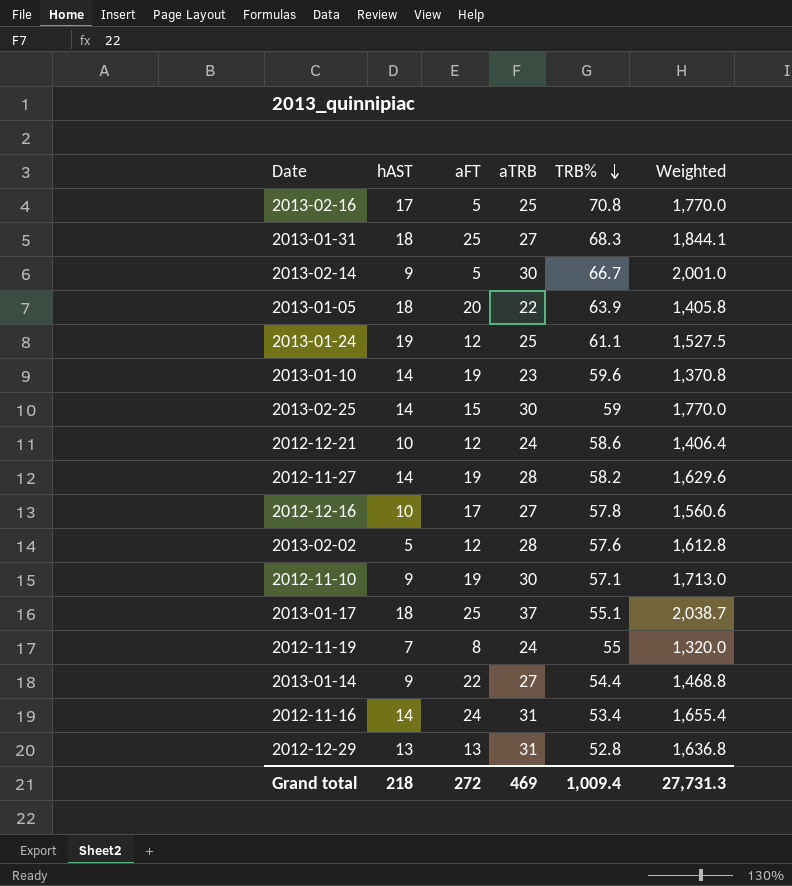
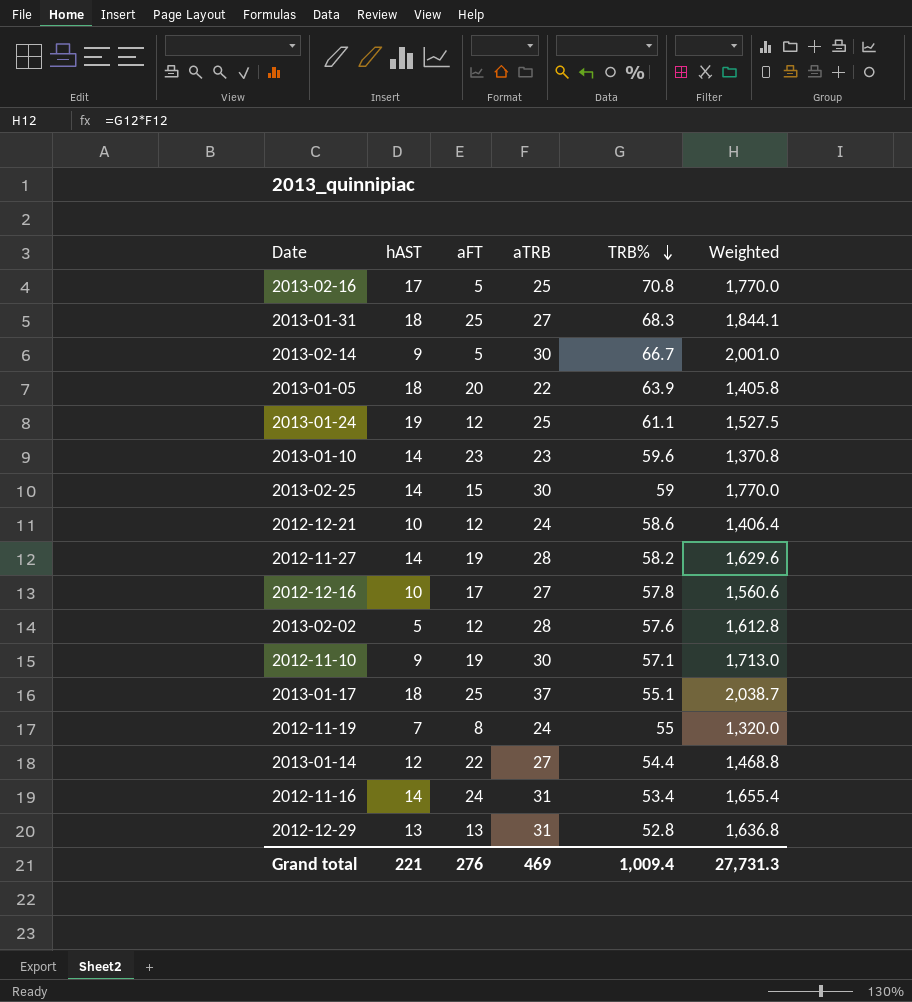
2013-01-10 | aFT: 19 -> 23
2013-01-14 | hAST: 9 -> 12
Grand total | hAST: 218 -> 221
Grand total | aFT: 272 -> 276

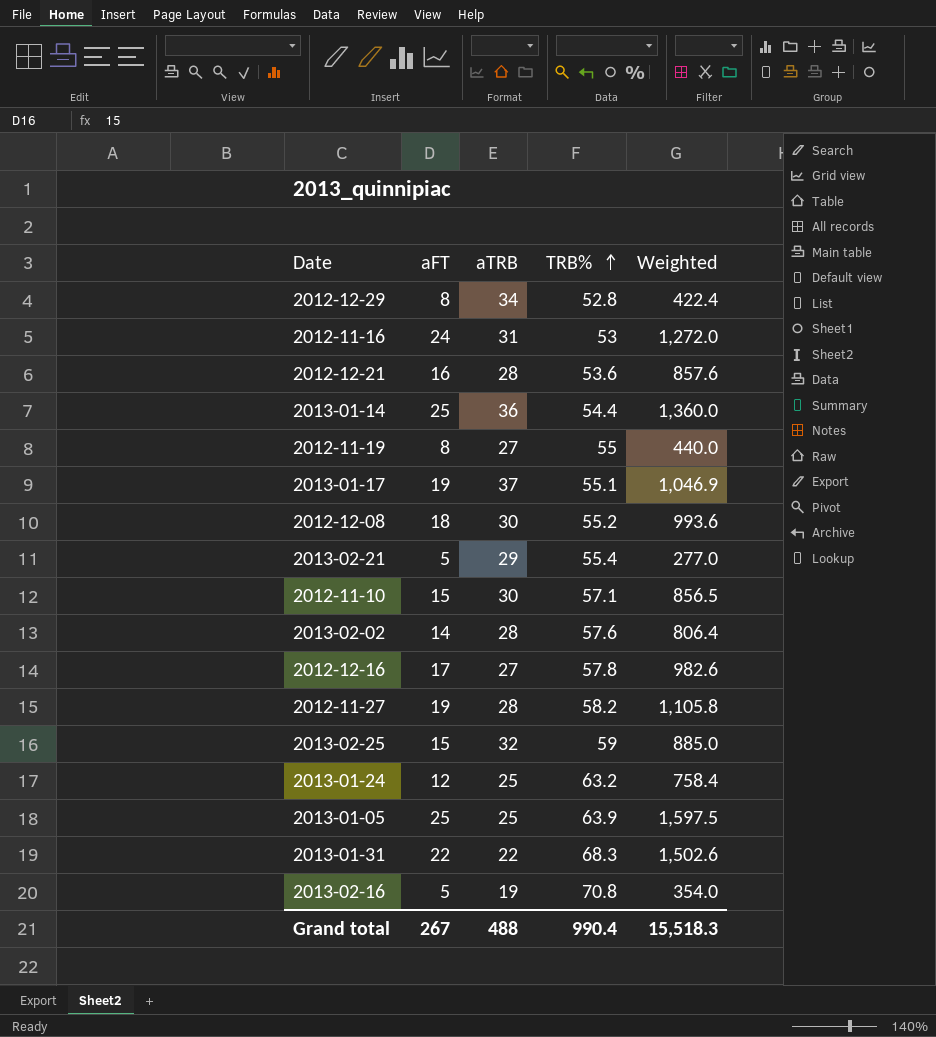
row order: TRB% descending -> TRB% ascending
column hAST | position: 2 -> none
column Weighted | formula: [aTRB] * [TRB%] -> [aFT] * [TRB%]
row 2013-02-14: 9 | 5 | 30 | 66.7 | 2,001.0 -> none
row 2013-01-10: 14 | 23 | 23 | 59.6 | 1,370.8 -> none
2012-12-29 | aFT: 13 -> 8
2012-12-29 | aTRB: 31 -> 34
2012-11-16 | TRB%: 53.4 -> 53
2012-12-21 | aFT: 12 -> 16
2012-12-21 | aTRB: 24 -> 28
2012-12-21 | TRB%: 58.6 -> 53.6
2013-01-14 | aFT: 22 -> 25
2013-01-14 | aTRB: 27 -> 36
2012-11-19 | aTRB: 24 -> 27
2013-01-17 | aFT: 25 -> 19
row 2012-12-08: none -> 18 | 30 | 55.2 | 993.6
row 2013-02-21: none -> 5 | 29 | 55.4 | 277.0
2012-11-10 | aFT: 19 -> 15
2013-02-02 | aFT: 12 -> 14
2013-02-25 | aTRB: 30 -> 32
2013-01-24 | TRB%: 61.1 -> 63.2
2013-01-05 | aFT: 20 -> 25
2013-01-05 | aTRB: 22 -> 25
2013-01-31 | aFT: 25 -> 22
2013-01-31 | aTRB: 27 -> 22
2013-02-16 | aTRB: 25 -> 19
Grand total | aFT: 276 -> 267
Grand total | aTRB: 469 -> 488
Grand total | TRB%: 1,009.4 -> 990.4
Grand total | Weighted: 27,731.3 -> 15,518.3

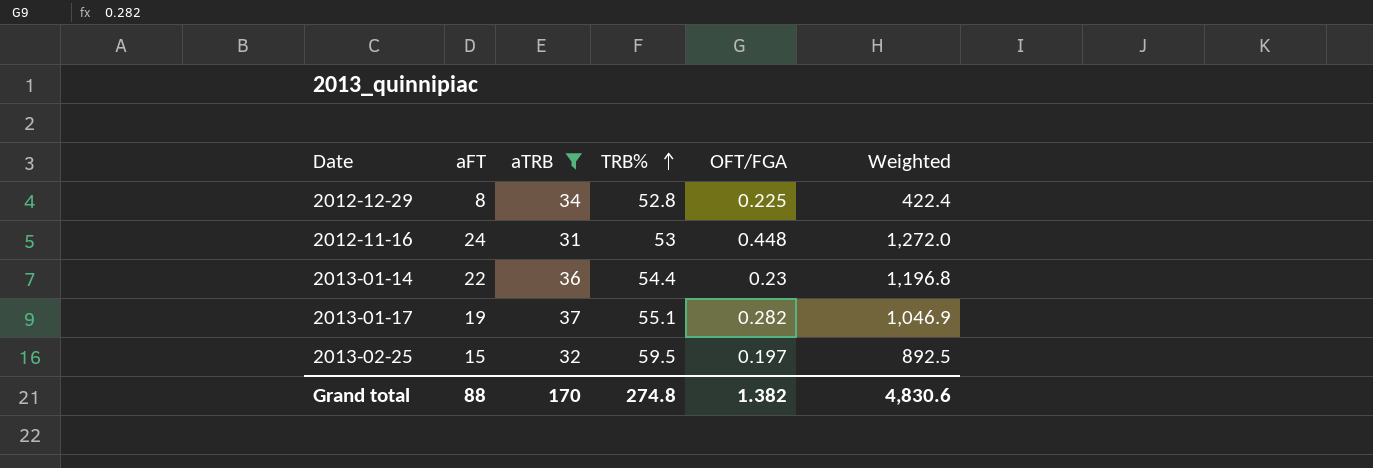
filter: none -> aTRB >= 31
column OFT/FGA | position: none -> 5
2013-01-14 | aFT: 25 -> 22
2013-01-14 | Weighted: 1,360.0 -> 1,196.8
2013-02-25 | TRB%: 59 -> 59.5
2013-02-25 | Weighted: 885.0 -> 892.5
Grand total | aFT: 267 -> 88
Grand total | aTRB: 488 -> 170
Grand total | TRB%: 990.4 -> 274.8
Grand total | Weighted: 15,518.3 -> 4,830.6

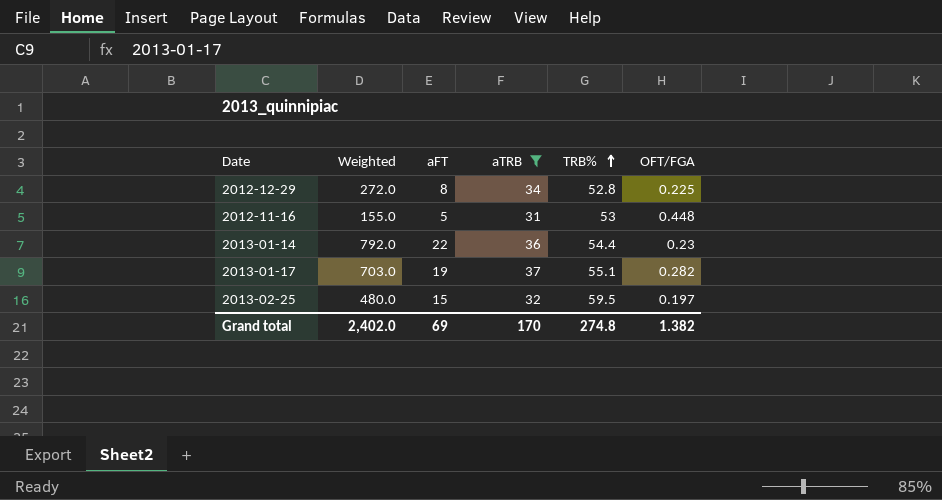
column Weighted | formula: [aFT] * [TRB%] -> [aFT] * [aTRB]
column Weighted | position: 6 -> 2
2012-11-16 | aFT: 24 -> 5
Grand total | Weighted: 4,830.6 -> 2,402.0
Grand total | aFT: 88 -> 69

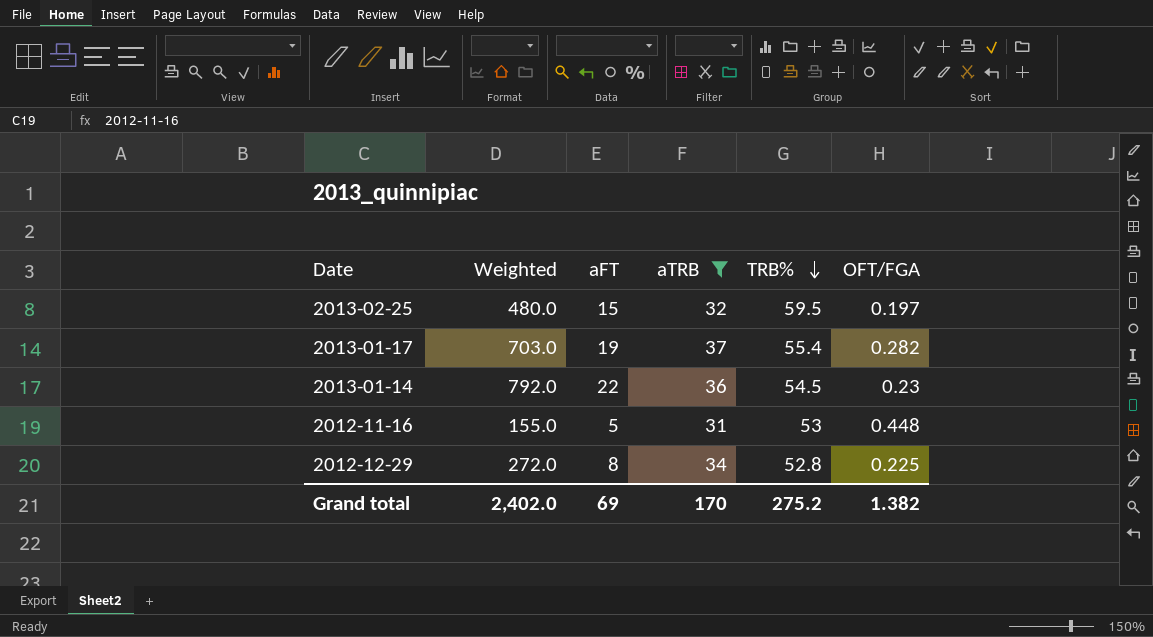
row order: TRB% ascending -> TRB% descending
2013-01-17 | TRB%: 55.1 -> 55.4
2013-01-14 | TRB%: 54.4 -> 54.5
Grand total | TRB%: 274.8 -> 275.2

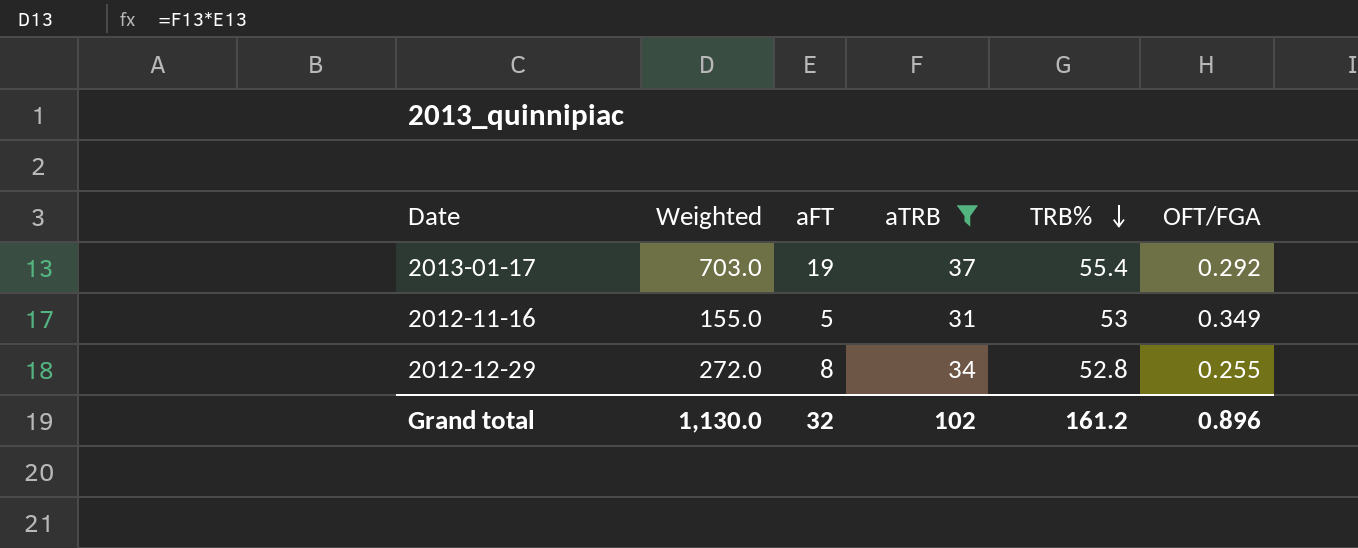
row 2013-02-25: 480.0 | 15 | 32 | 59.5 | 0.197 -> none
row 2013-01-14: 792.0 | 22 | 36 | 54.5 | 0.23 -> none
2013-01-17 | OFT/FGA: 0.282 -> 0.292
2012-11-16 | OFT/FGA: 0.448 -> 0.349
2012-12-29 | OFT/FGA: 0.225 -> 0.255
Grand total | Weighted: 2,402.0 -> 1,130.0
Grand total | aFT: 69 -> 32
Grand total | aTRB: 170 -> 102
Grand total | TRB%: 275.2 -> 161.2
Grand total | OFT/FGA: 1.382 -> 0.896

